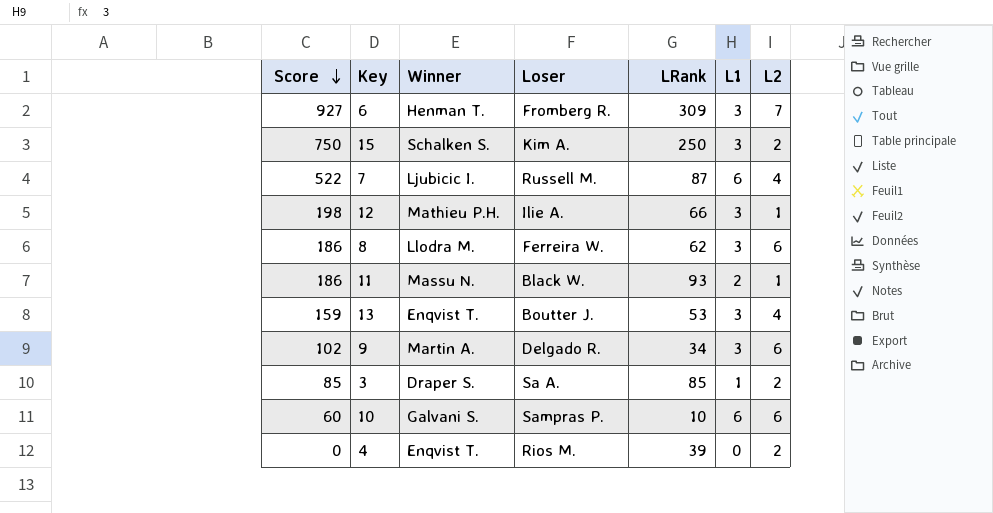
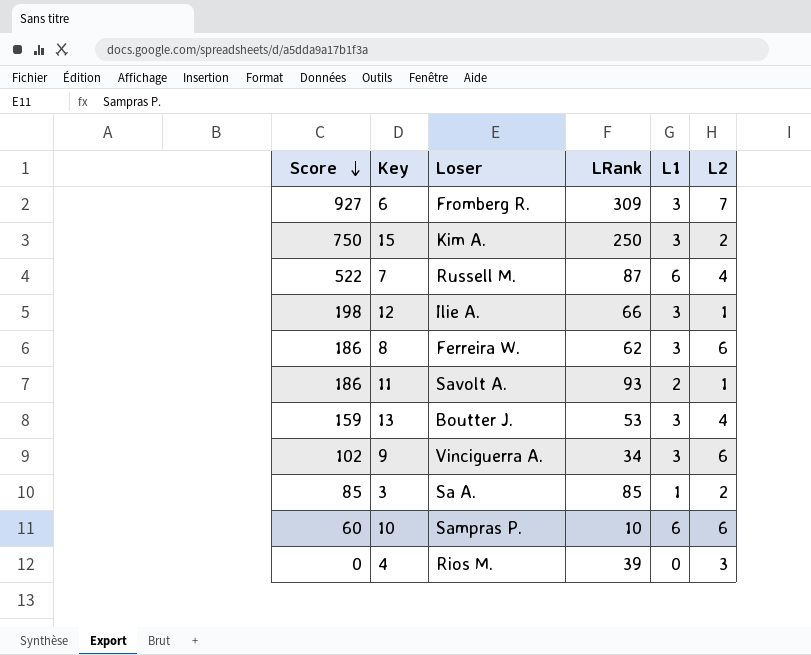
column Winner | position: 3 -> none
11 | Loser: Black W. -> Savolt A.
9 | Loser: Delgado R. -> Vinciguerra A.
4 | L2: 2 -> 3

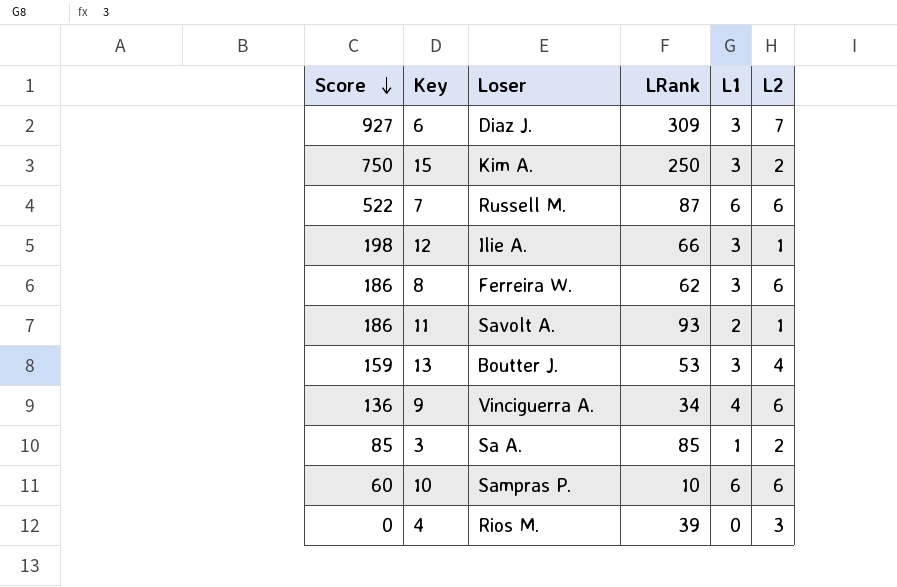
6 | Loser: Fromberg R. -> Diaz J.
7 | L2: 4 -> 6
9 | Score: 102 -> 136
9 | L1: 3 -> 4

